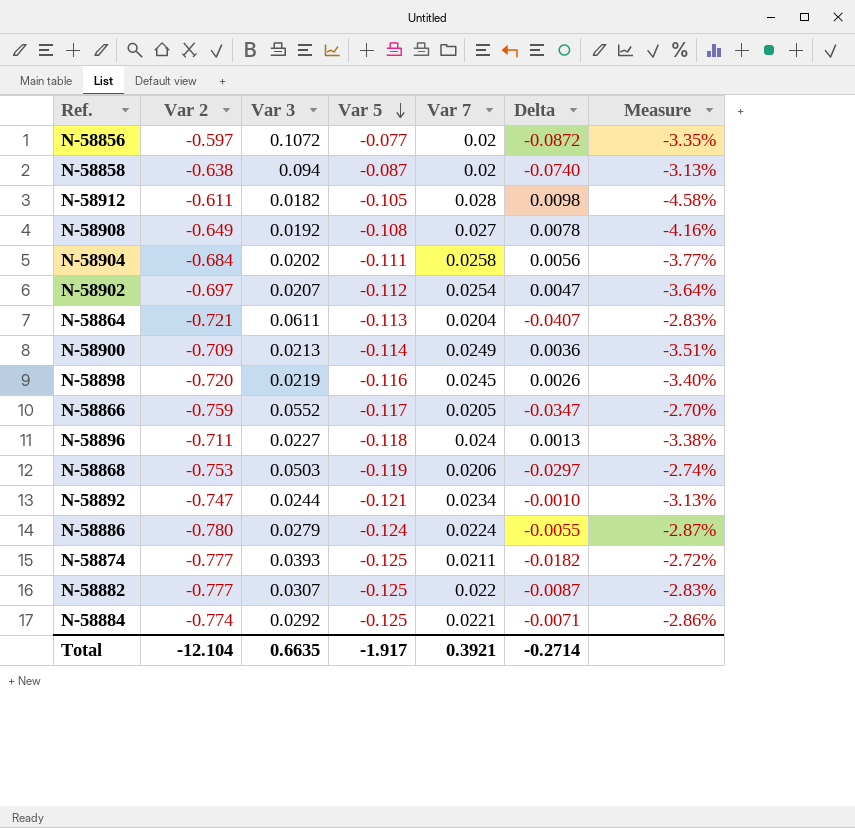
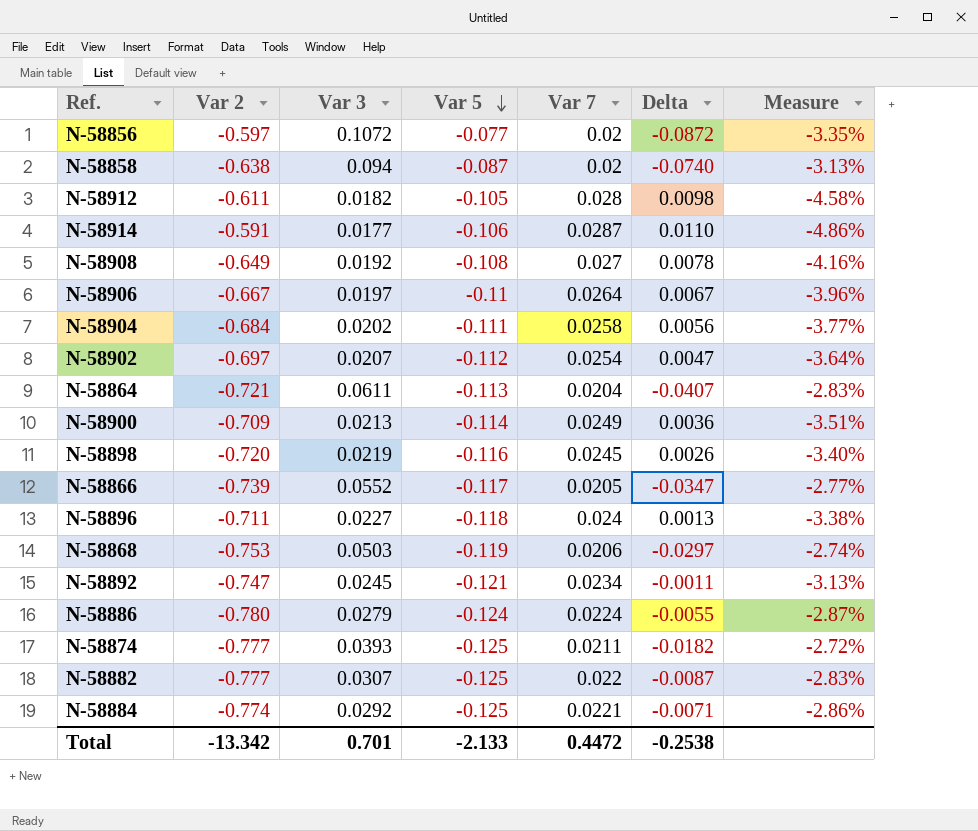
row N-58914: none -> -0.591 | 0.0177 | -0.106 | 0.0287 | 0.0110 | -4.86%
row N-58906: none -> -0.667 | 0.0197 | -0.11 | 0.0264 | 0.0067 | -3.96%
N-58866 | Var 2: -0.759 -> -0.739
N-58866 | Measure: -2.70% -> -2.77%
N-58892 | Var 3: 0.0244 -> 0.0245
N-58892 | Delta: -0.0010 -> -0.0011
Total | Var 2: -12.104 -> -13.342
Total | Var 3: 0.6635 -> 0.701
Total | Var 5: -1.917 -> -2.133
Total | Var 7: 0.3921 -> 0.4472
Total | Delta: -0.2714 -> -0.2538

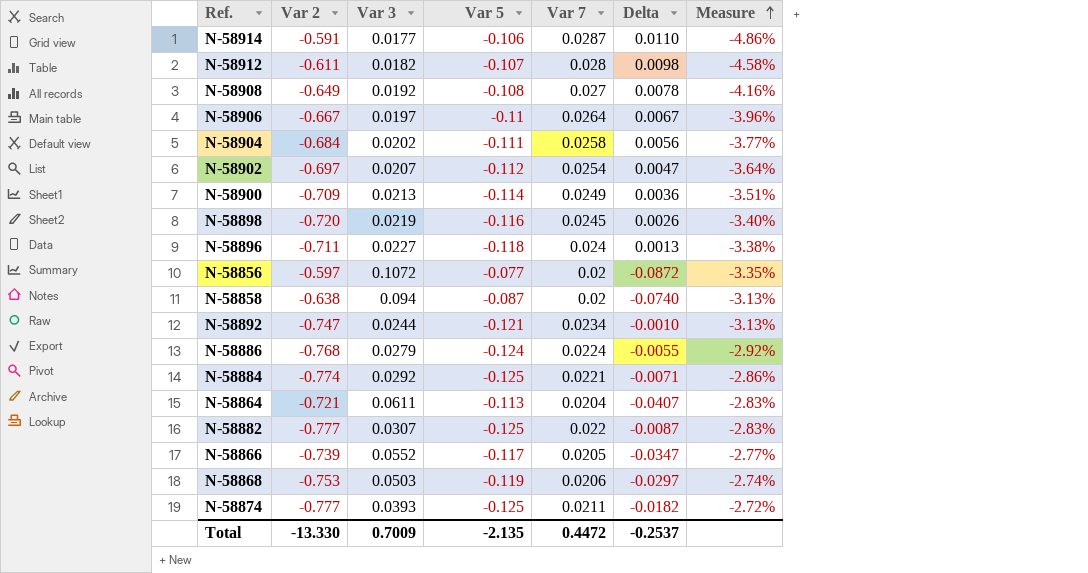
row order: Var 5 descending -> Measure ascending
N-58912 | Var 5: -0.105 -> -0.107
N-58892 | Var 3: 0.0245 -> 0.0244
N-58892 | Delta: -0.0011 -> -0.0010
N-58886 | Var 2: -0.780 -> -0.768
N-58886 | Measure: -2.87% -> -2.92%
Total | Var 2: -13.342 -> -13.330
Total | Var 3: 0.701 -> 0.7009
Total | Var 5: -2.133 -> -2.135
Total | Delta: -0.2538 -> -0.2537

